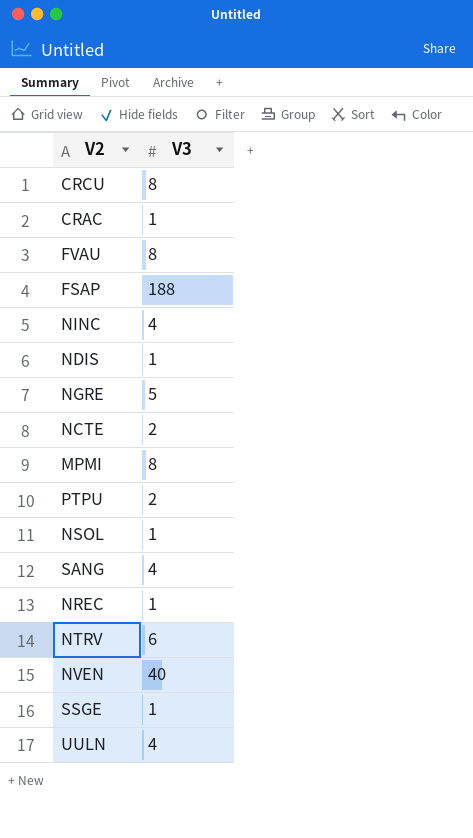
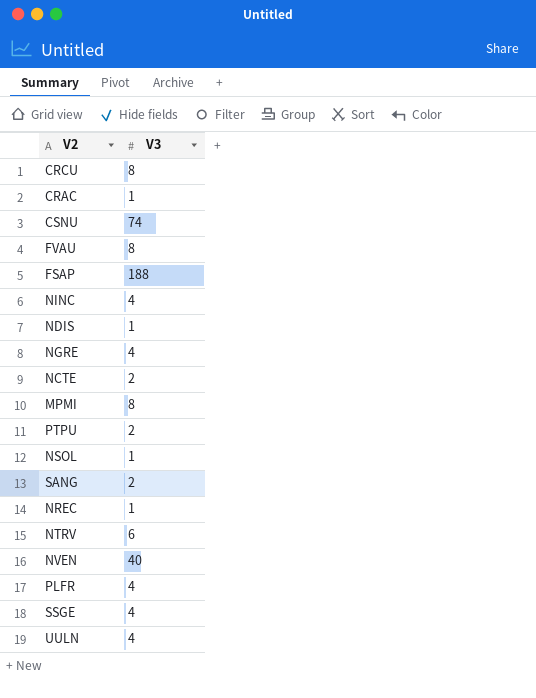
row CSNU: none -> 74
NGRE | V3: 5 -> 4
SANG | V3: 4 -> 2
row PLFR: none -> 4
SSGE | V3: 1 -> 4

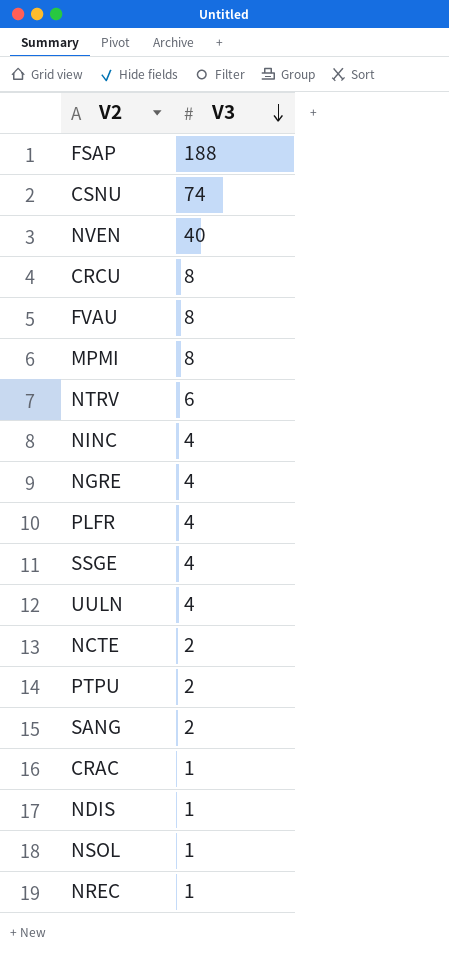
row order: none -> V3 descending

